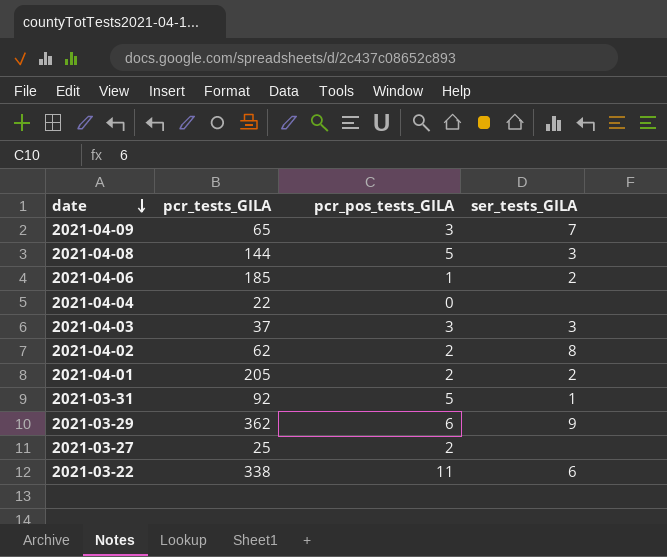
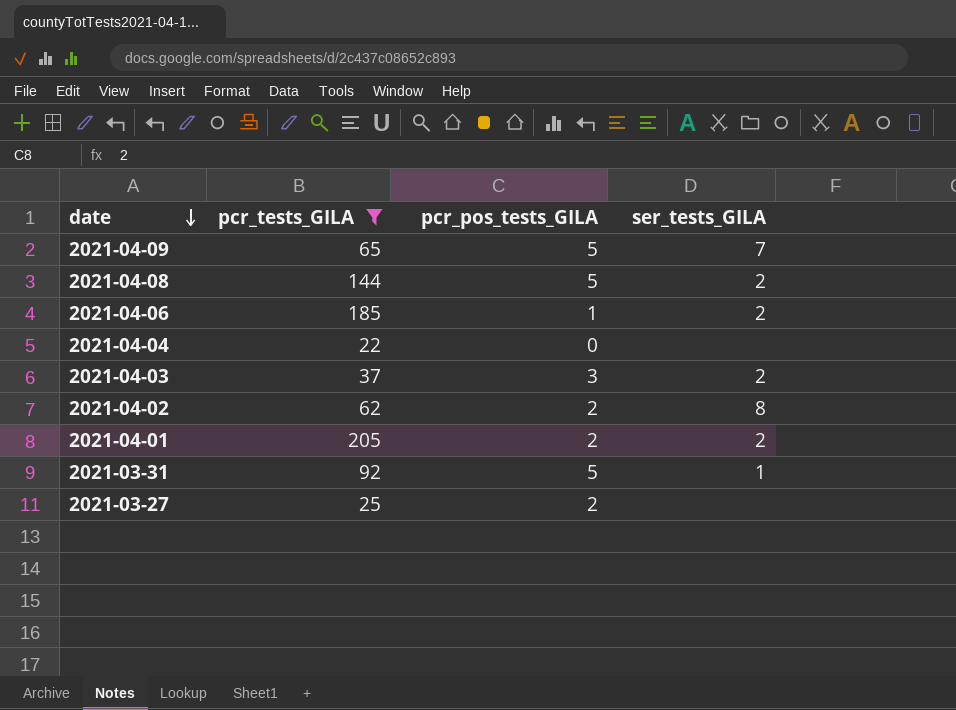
filter: none -> pcr_tests_GILA <= 205
2021-04-09 | pcr_pos_tests_GILA: 3 -> 5
2021-04-08 | ser_tests_GILA: 3 -> 2
2021-04-03 | ser_tests_GILA: 3 -> 2

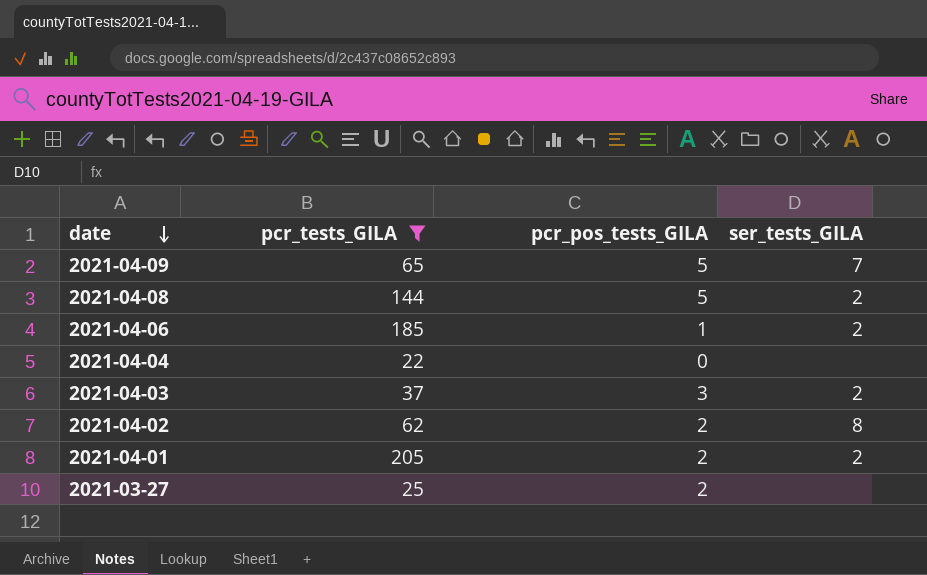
row 2021-03-31: 92 | 5 | 1 -> none

